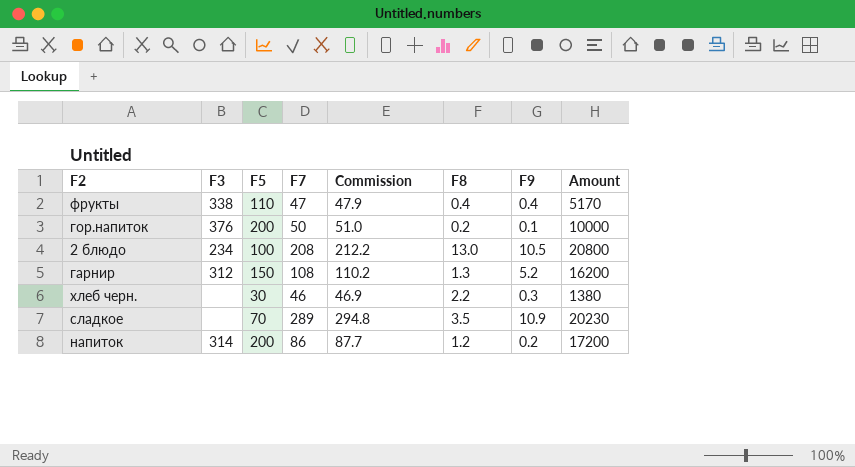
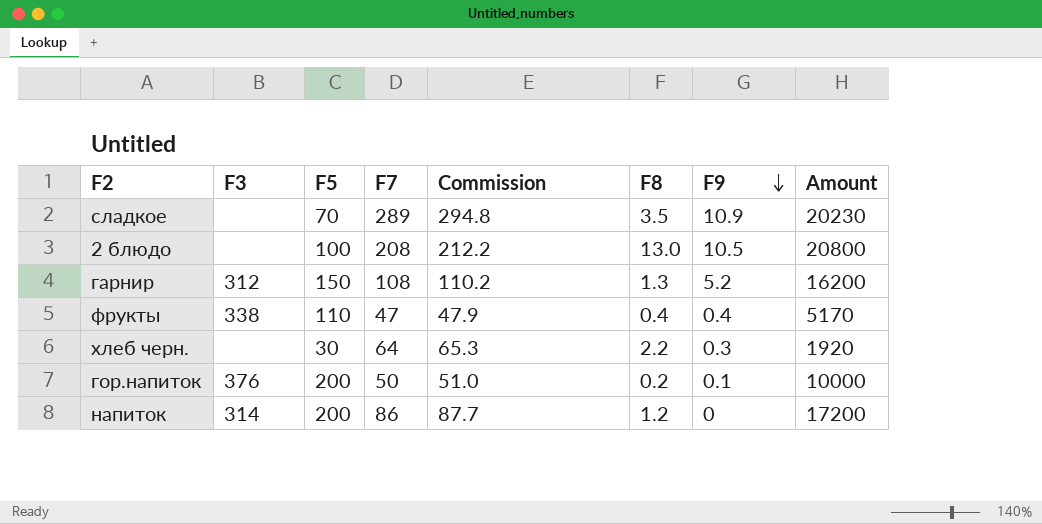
row order: none -> F9 descending
2 блюдо | F3: 234 -> none
хлеб черн. | F7: 46 -> 64
хлеб черн. | Commission: 46.9 -> 65.3
хлеб черн. | Amount: 1380 -> 1920
напиток | F9: 0.2 -> 0

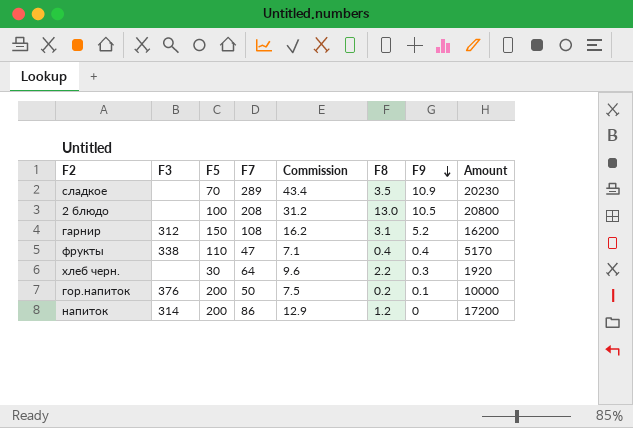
column Commission | formula: [F7] * 1.02 -> [F7] * 0.15
гарнир | F8: 1.3 -> 3.1

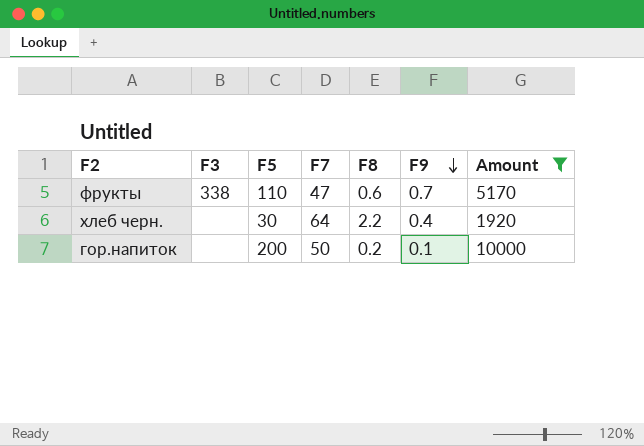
filter: none -> Amount <= 10000
column Commission | formula: [F7] * 0.15 -> none
фрукты | F8: 0.4 -> 0.6
фрукты | F9: 0.4 -> 0.7
хлеб черн. | F9: 0.3 -> 0.4
гор.напиток | F3: 376 -> none

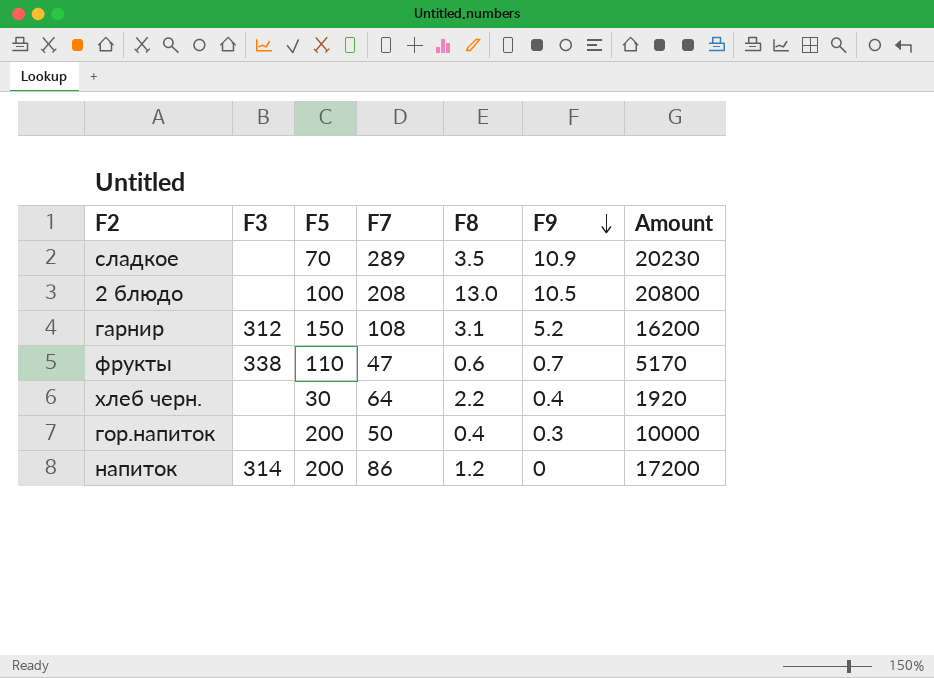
filter: Amount <= 10000 -> none
гор.напиток | F8: 0.2 -> 0.4
гор.напиток | F9: 0.1 -> 0.3

